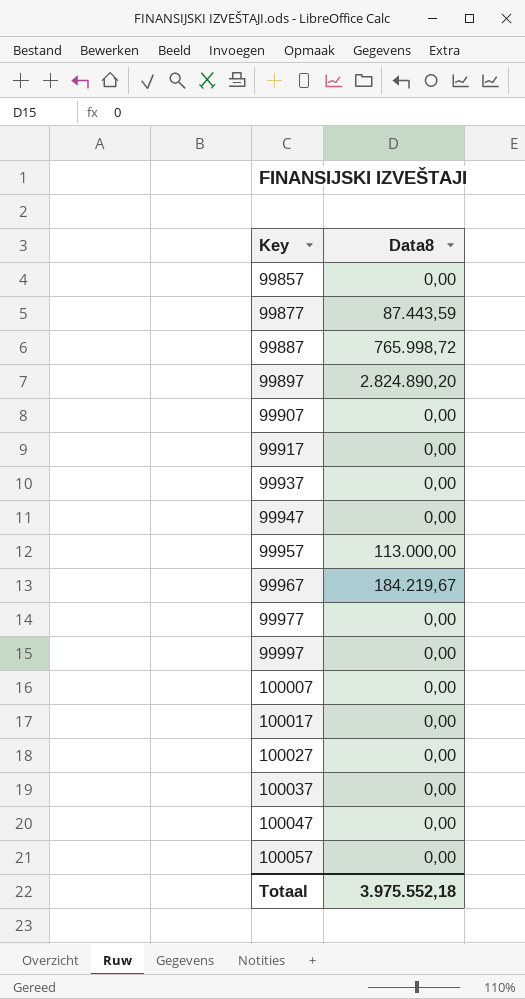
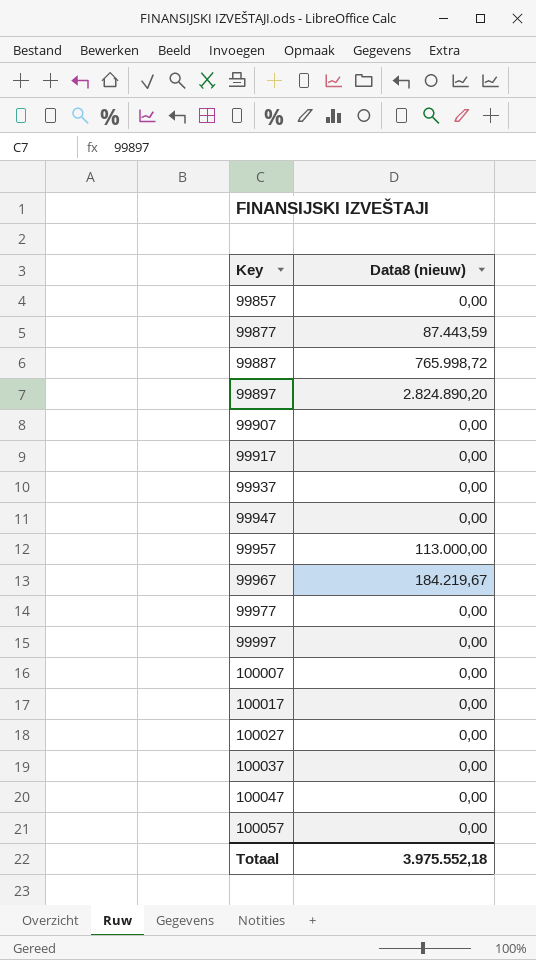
column name: Data8 -> Data8 (nieuw)

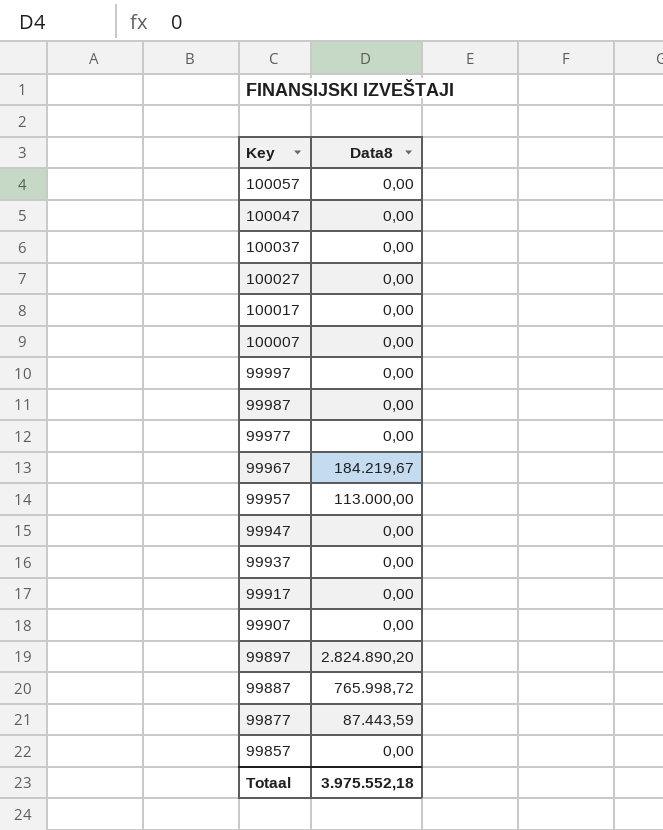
row order: Key ascending -> Key descending
column name: Data8 (nieuw) -> Data8
row 99987: none -> 0,00

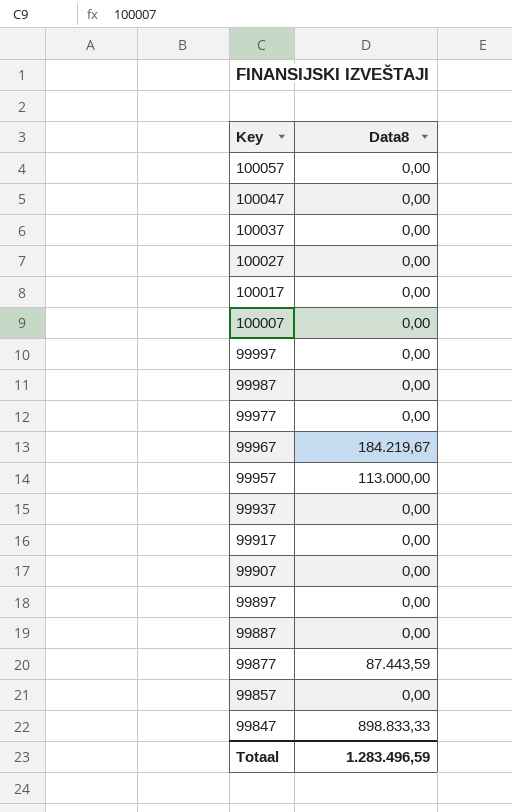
row 99947: 0,00 -> none
99897 | Data8: 2.824.890,20 -> 0,00
99887 | Data8: 765.998,72 -> 0,00
row 99847: none -> 898.833,33
Totaal | Data8: 3.975.552,18 -> 1.283.496,59

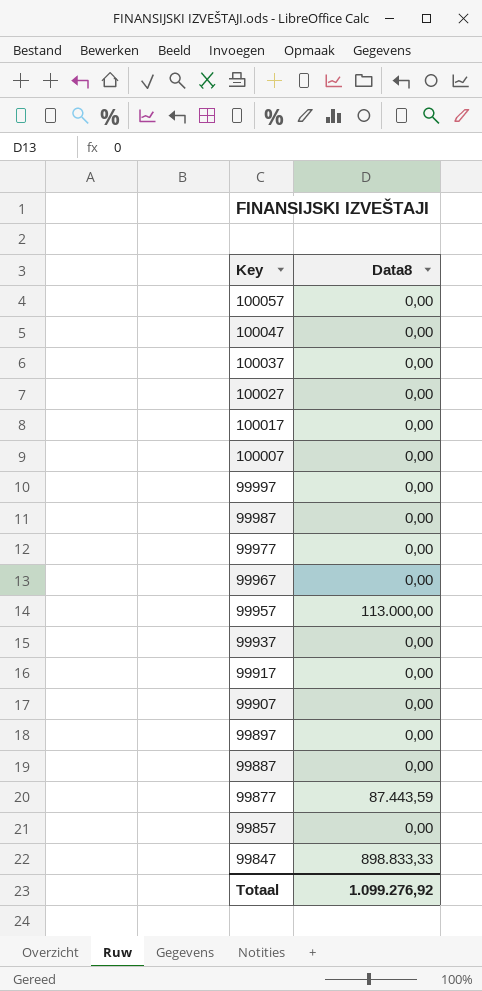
99967 | Data8: 184.219,67 -> 0,00
Totaal | Data8: 1.283.496,59 -> 1.099.276,92

